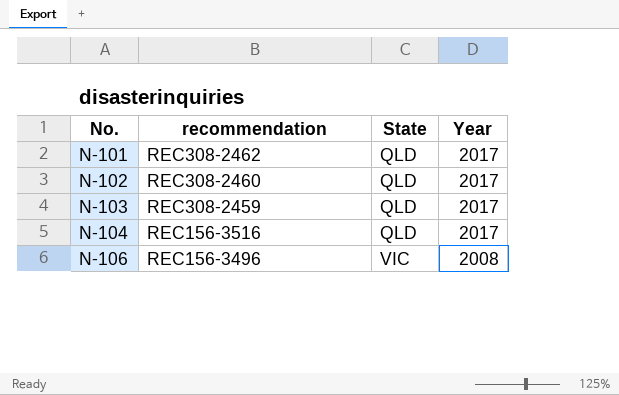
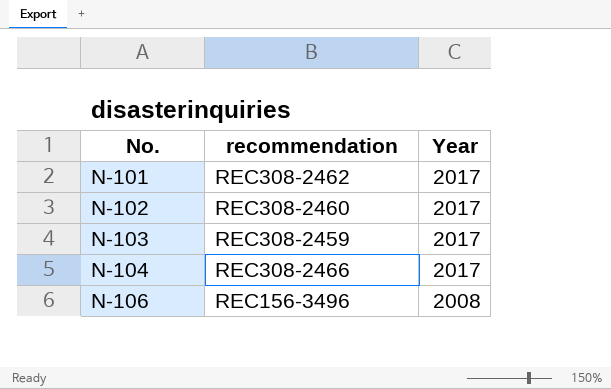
column State | position: 3 -> none
N-104 | recommendation: REC156-3516 -> REC308-2466

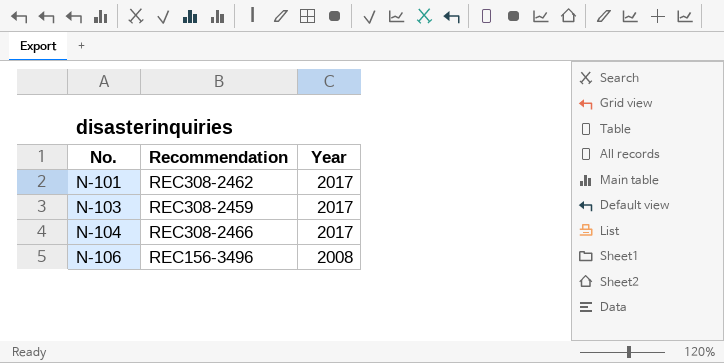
column name: recommendation -> Recommendation
row N-102: REC308-2460 | 2017 -> none

